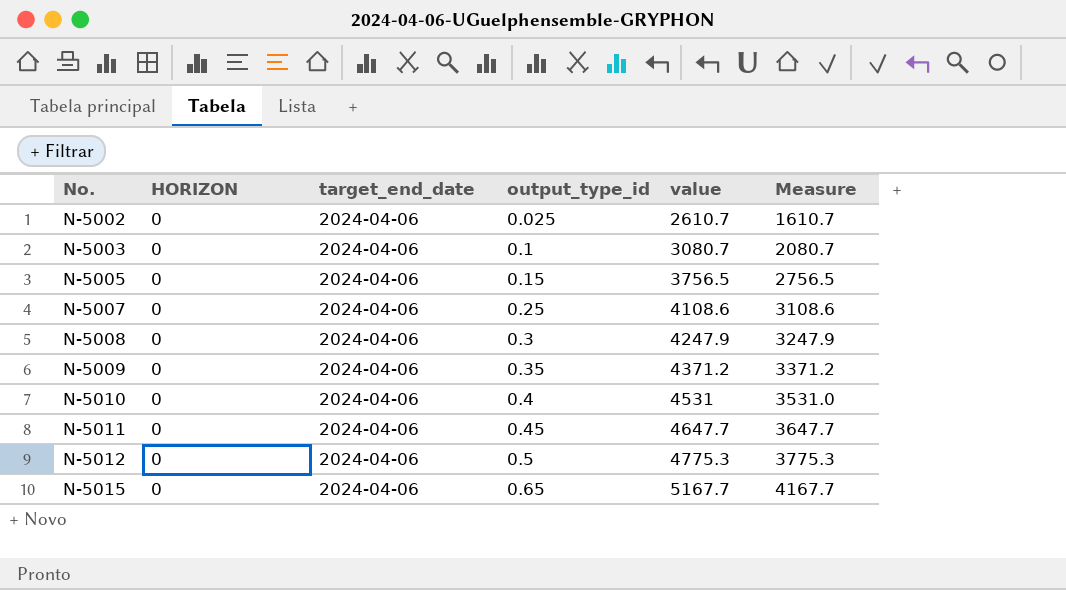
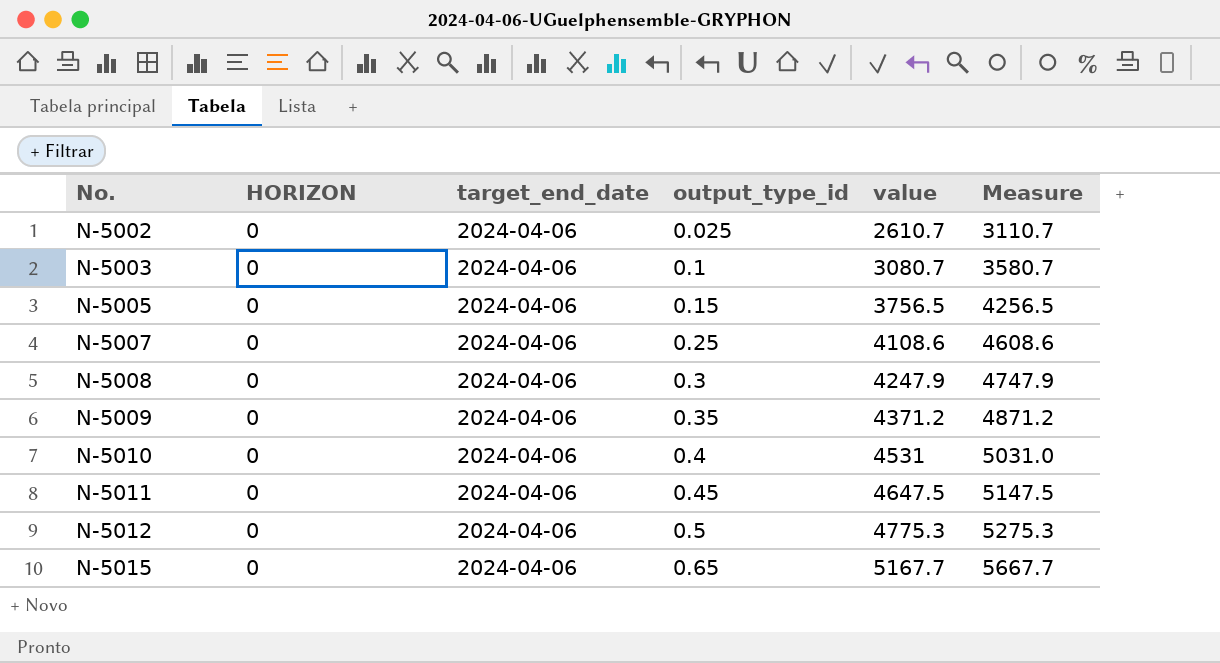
column Measure | formula: [value] - 1000 -> [value] + 500
N-5011 | value: 4647.7 -> 4647.5

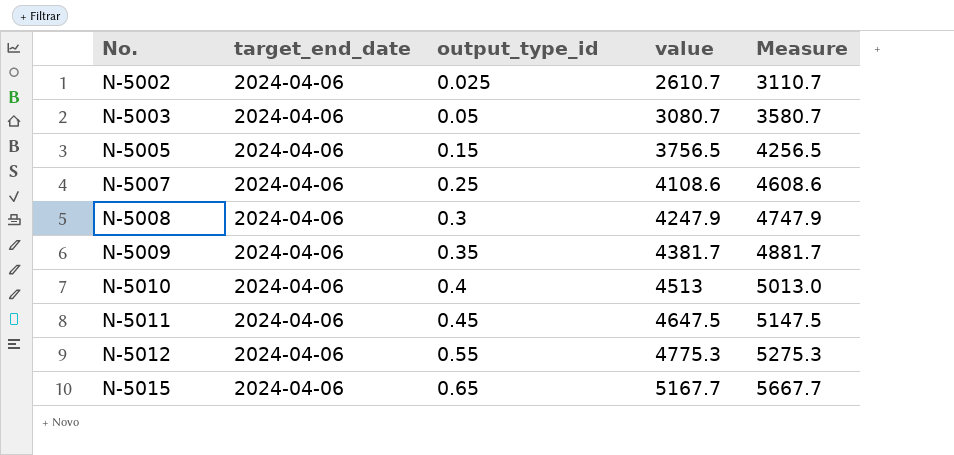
column HORIZON | position: 2 -> none
N-5003 | output_type_id: 0.1 -> 0.05
N-5009 | value: 4371.2 -> 4381.7
N-5009 | Measure: 4871.2 -> 4881.7
N-5010 | value: 4531 -> 4513
N-5010 | Measure: 5031.0 -> 5013.0
N-5012 | output_type_id: 0.5 -> 0.55

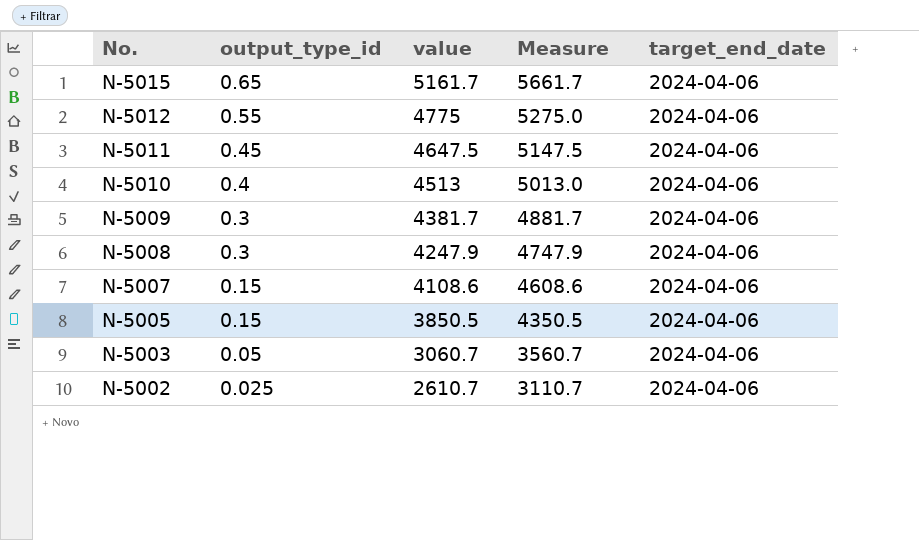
row order: No. ascending -> No. descending
column target_end_date | position: 2 -> 5
N-5015 | value: 5167.7 -> 5161.7
N-5015 | Measure: 5667.7 -> 5661.7
N-5012 | value: 4775.3 -> 4775
N-5012 | Measure: 5275.3 -> 5275.0
N-5009 | output_type_id: 0.35 -> 0.3
N-5007 | output_type_id: 0.25 -> 0.15
N-5005 | value: 3756.5 -> 3850.5
N-5005 | Measure: 4256.5 -> 4350.5
N-5003 | value: 3080.7 -> 3060.7
N-5003 | Measure: 3580.7 -> 3560.7

